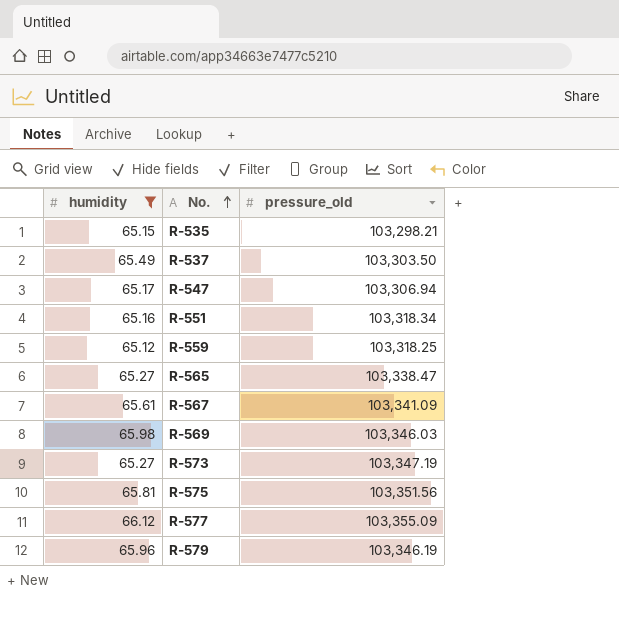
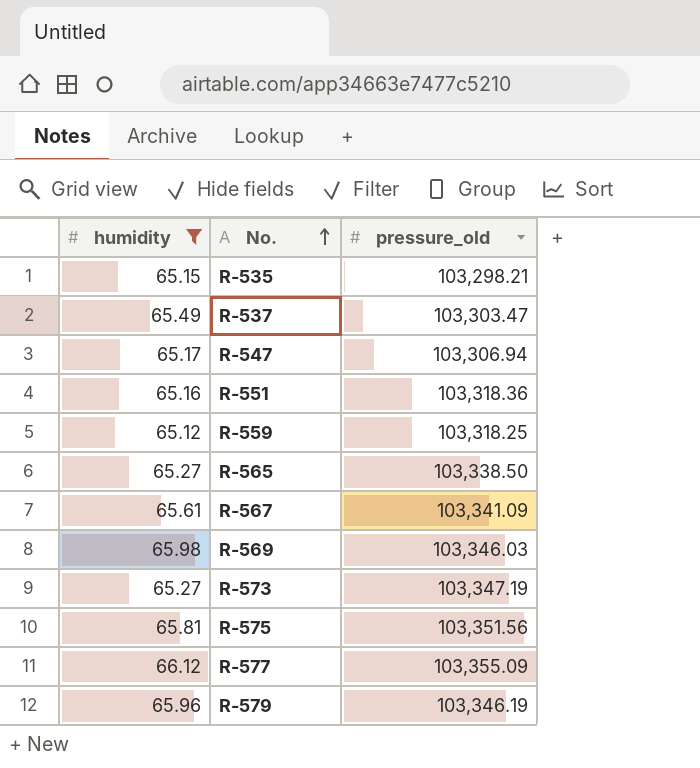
R-537 | pressure_old: 103,303.50 -> 103,303.47
R-551 | pressure_old: 103,318.34 -> 103,318.36
R-565 | pressure_old: 103,338.47 -> 103,338.50

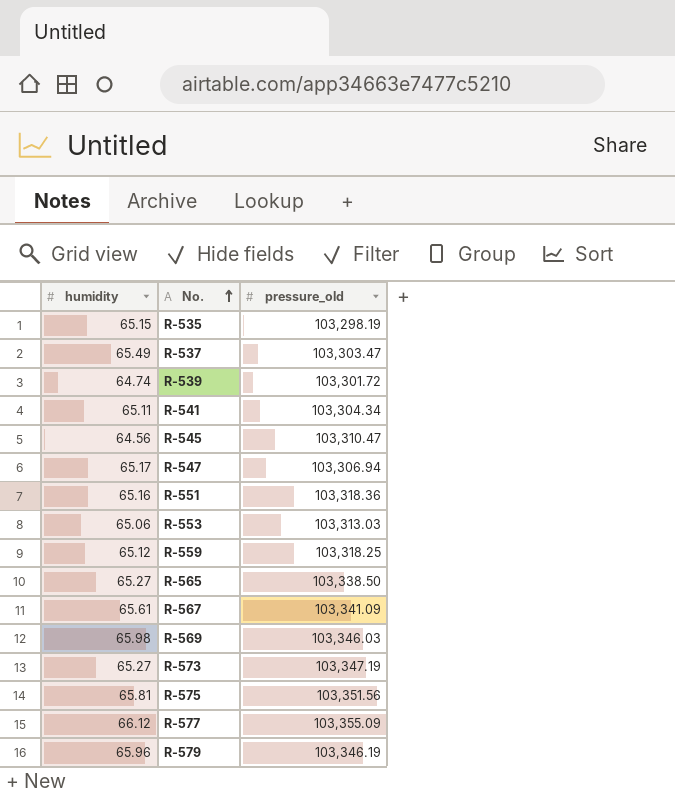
filter: humidity >= 65.12 -> none
R-535 | pressure_old: 103,298.21 -> 103,298.19

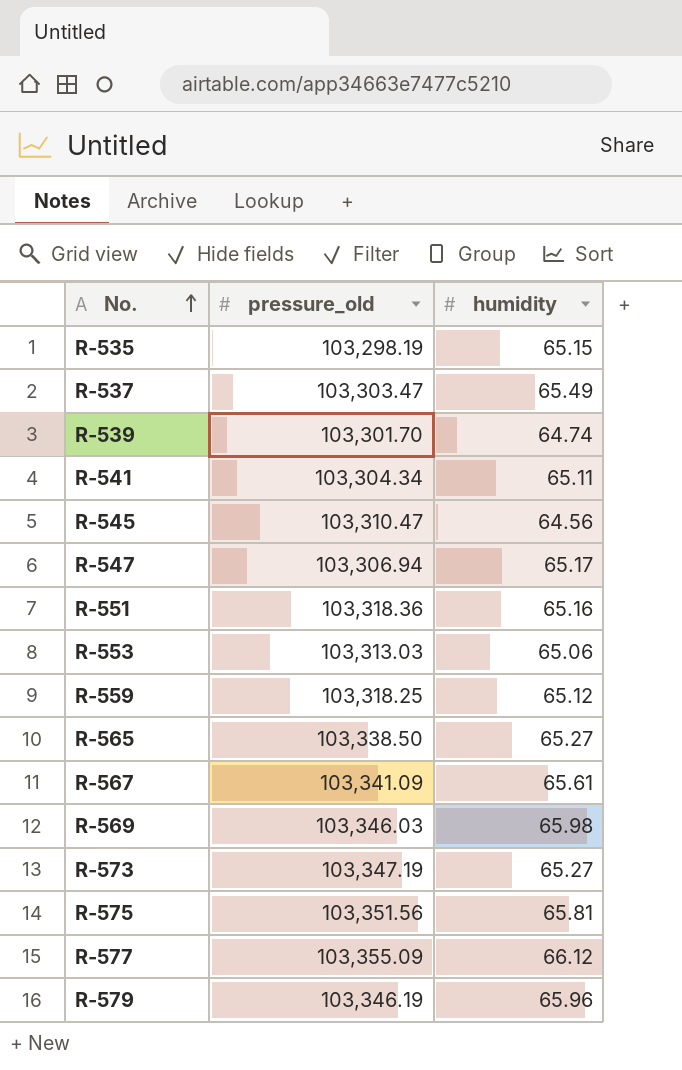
column humidity | position: 1 -> 3
R-539 | pressure_old: 103,301.72 -> 103,301.70

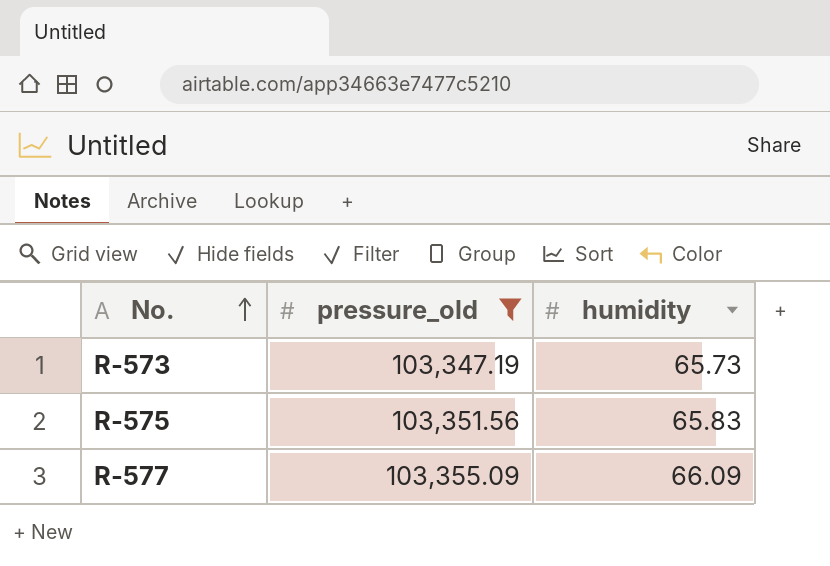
filter: none -> pressure_old >= 103,347.19
R-573 | humidity: 65.27 -> 65.73
R-575 | humidity: 65.81 -> 65.83
R-577 | humidity: 66.12 -> 66.09

